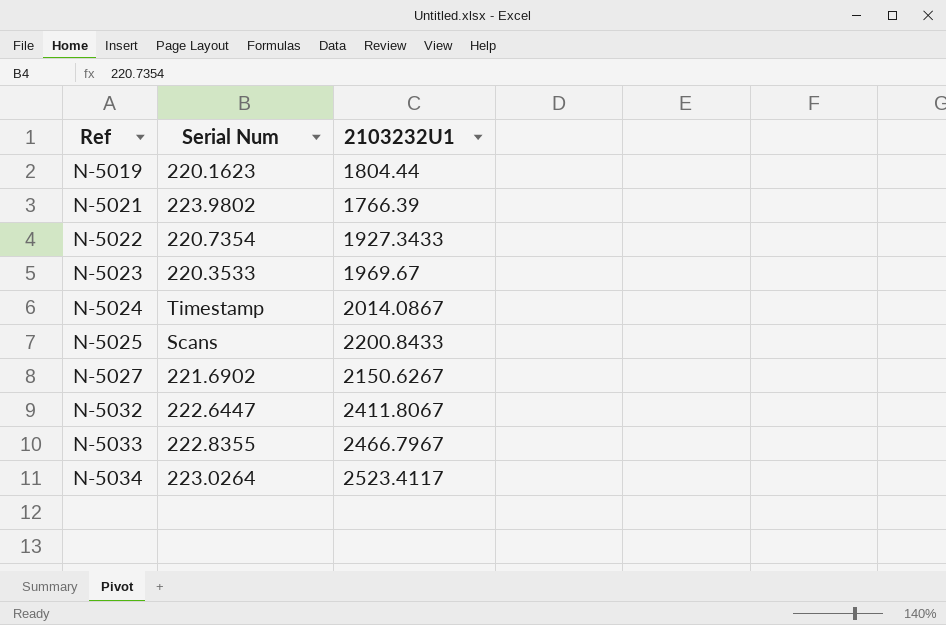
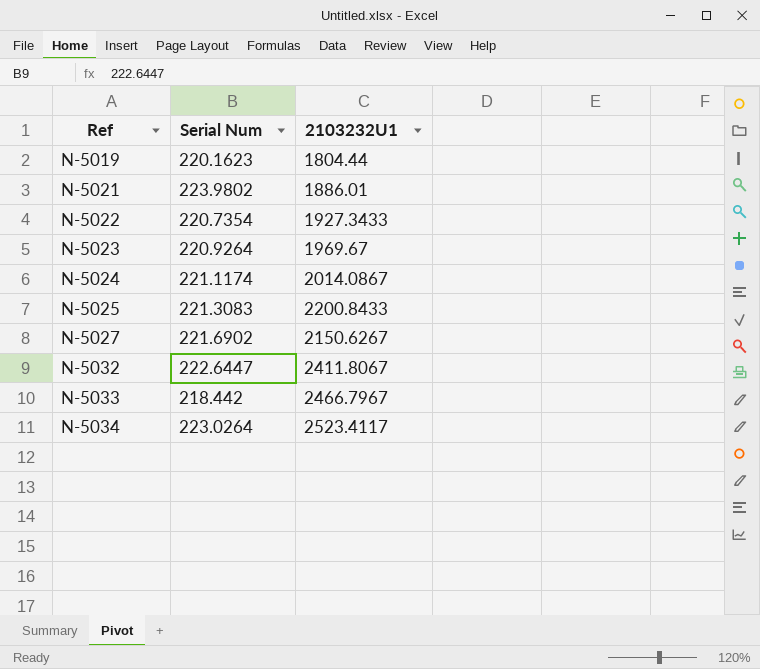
N-5021 | 2103232U1: 1766.39 -> 1886.01
N-5023 | Serial Num: 220.3533 -> 220.9264
N-5024 | Serial Num: Timestamp -> 221.1174
N-5025 | Serial Num: Scans -> 221.3083
N-5033 | Serial Num: 222.8355 -> 218.442

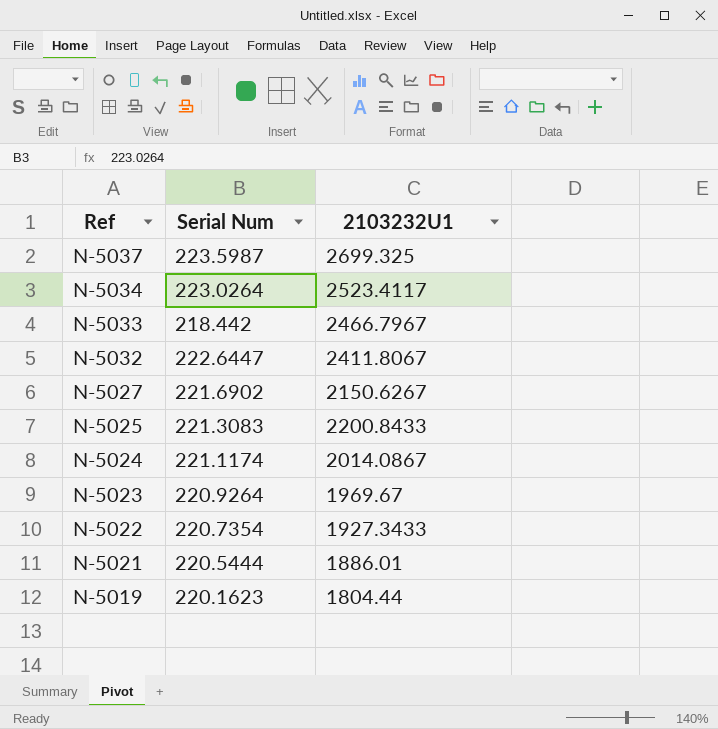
row order: Ref ascending -> Ref descending
row N-5037: none -> 223.5987 | 2699.325
N-5021 | Serial Num: 223.9802 -> 220.5444

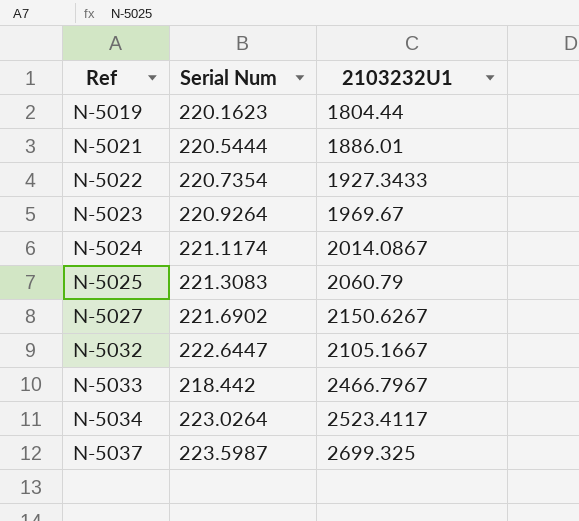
row order: Ref descending -> Ref ascending
N-5025 | 2103232U1: 2200.8433 -> 2060.79
N-5032 | 2103232U1: 2411.8067 -> 2105.1667

